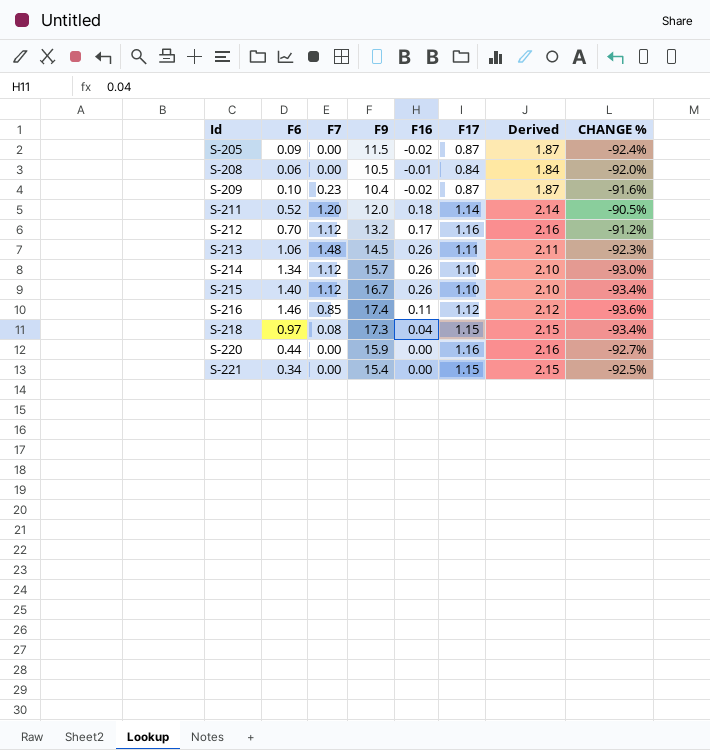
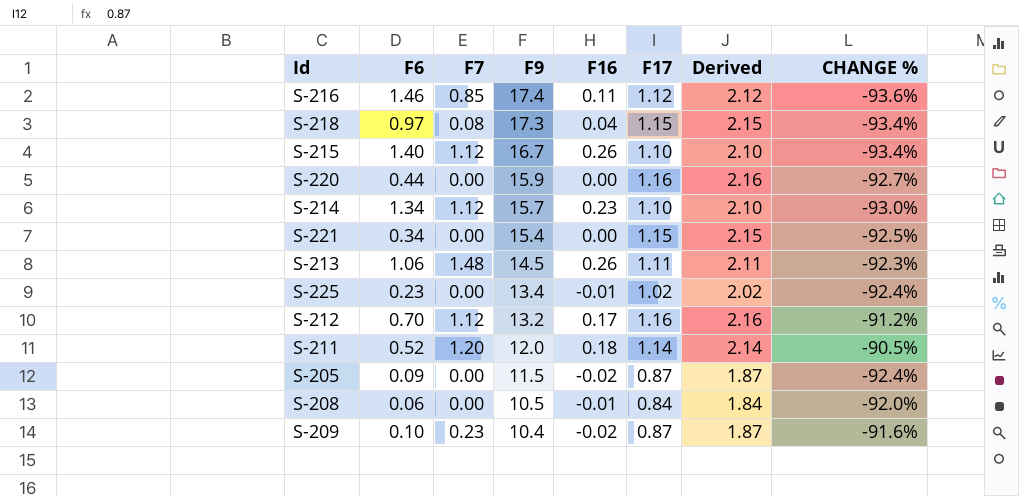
row order: Id ascending -> F9 descending
S-214 | F16: 0.26 -> 0.23
row S-225: none -> 0.23 | 0.00 | 13.4 | -0.01 | 1.02 | 2.02 | -92.4%

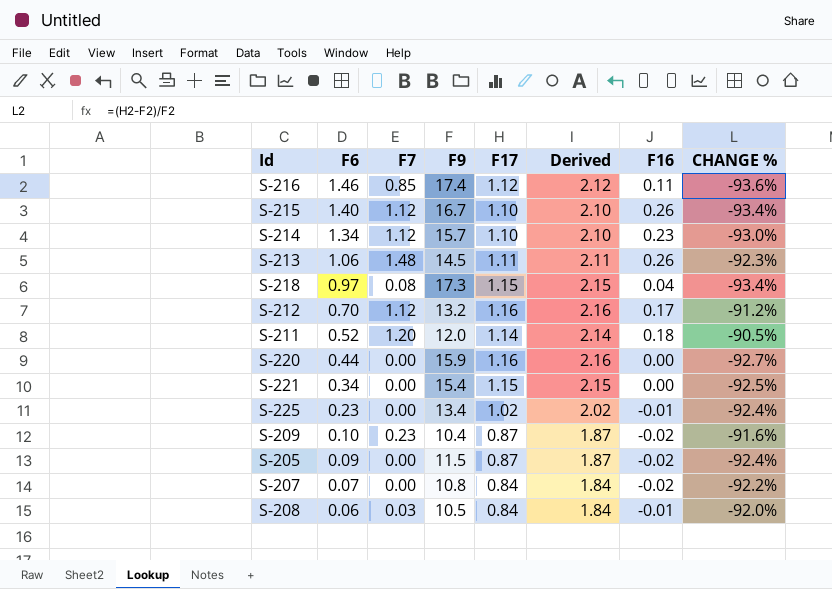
row order: F9 descending -> F6 descending
column F16 | position: 5 -> 7
row S-207: none -> 0.07 | 0.00 | 10.8 | 0.84 | 1.84 | -0.02 | -92.2%
S-208 | F7: 0.00 -> 0.03

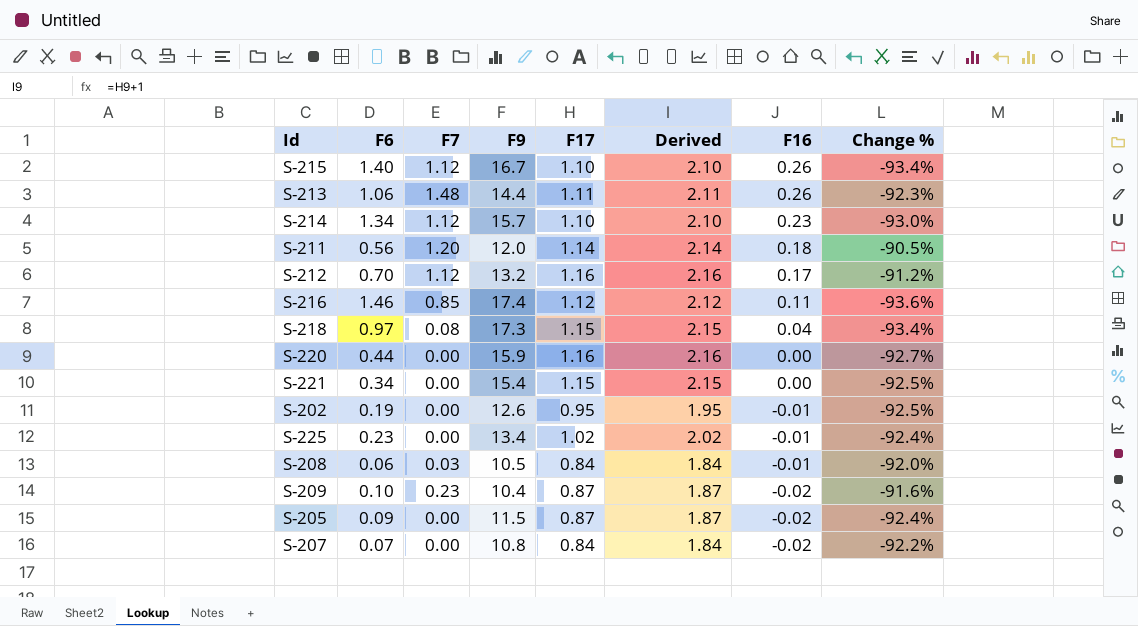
row order: F6 descending -> F16 descending
column name: CHANGE % -> Change %
S-213 | F9: 14.5 -> 14.4
S-211 | F6: 0.52 -> 0.56
row S-202: none -> 0.19 | 0.00 | 12.6 | 0.95 | 1.95 | -0.01 | -92.5%

